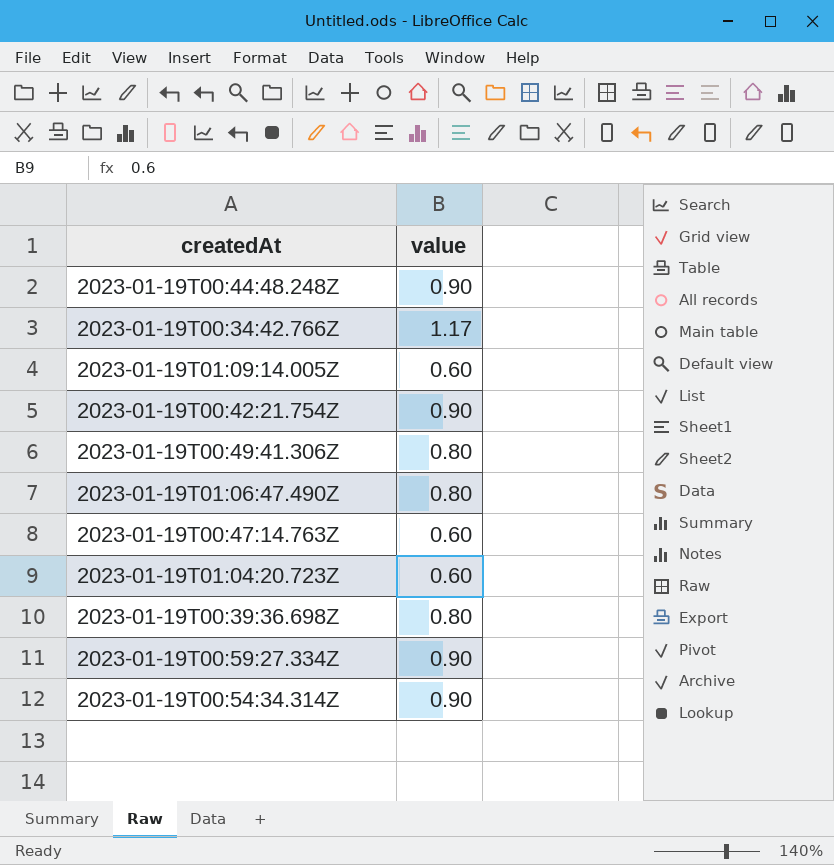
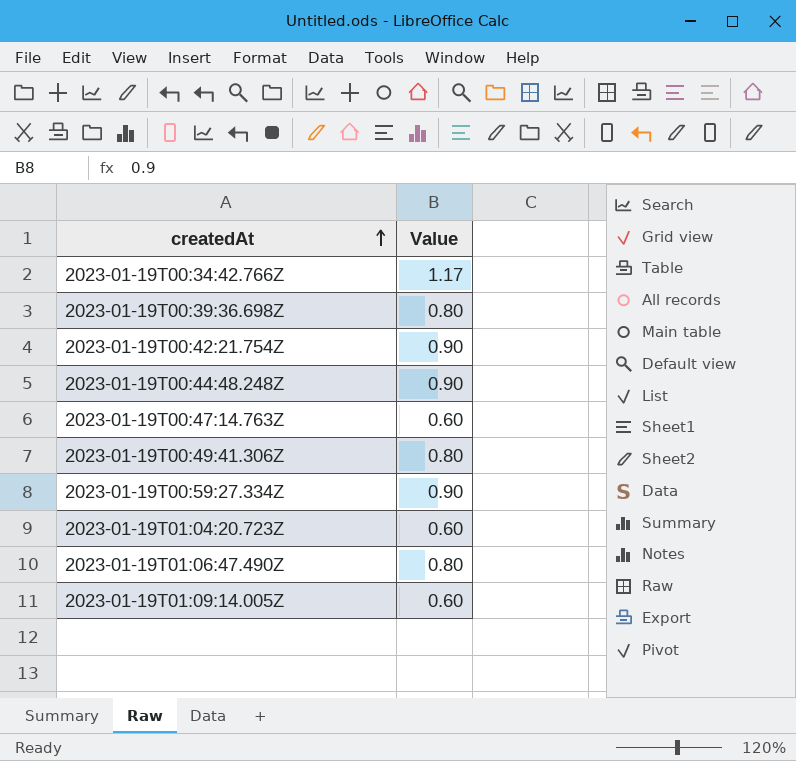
row order: none -> createdAt ascending
column name: value -> Value
row 2023-01-19T00:54:34.314Z: 0.90 -> none

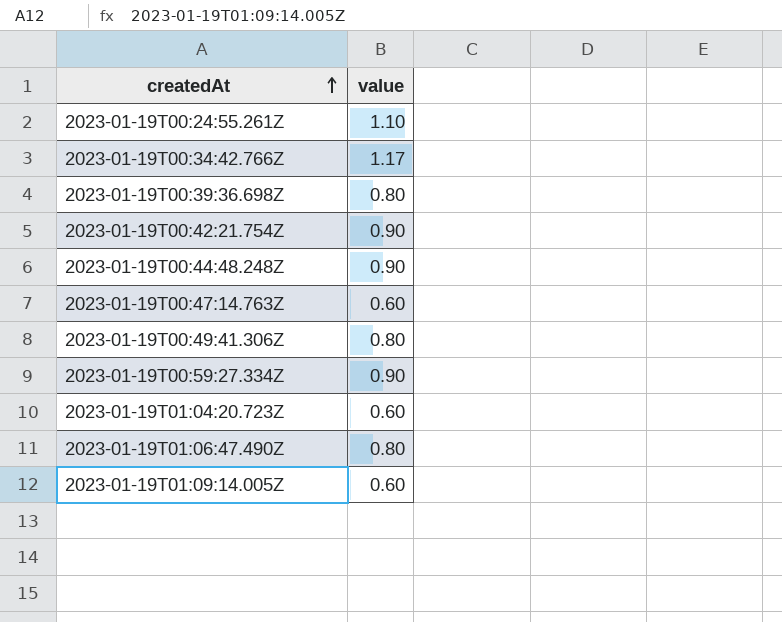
column name: Value -> value
row 2023-01-19T00:24:55.261Z: none -> 1.10

